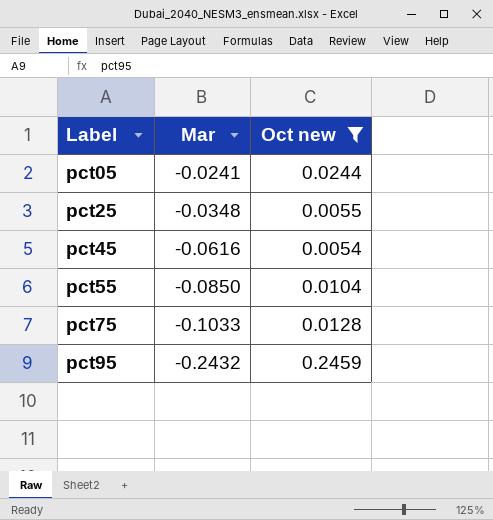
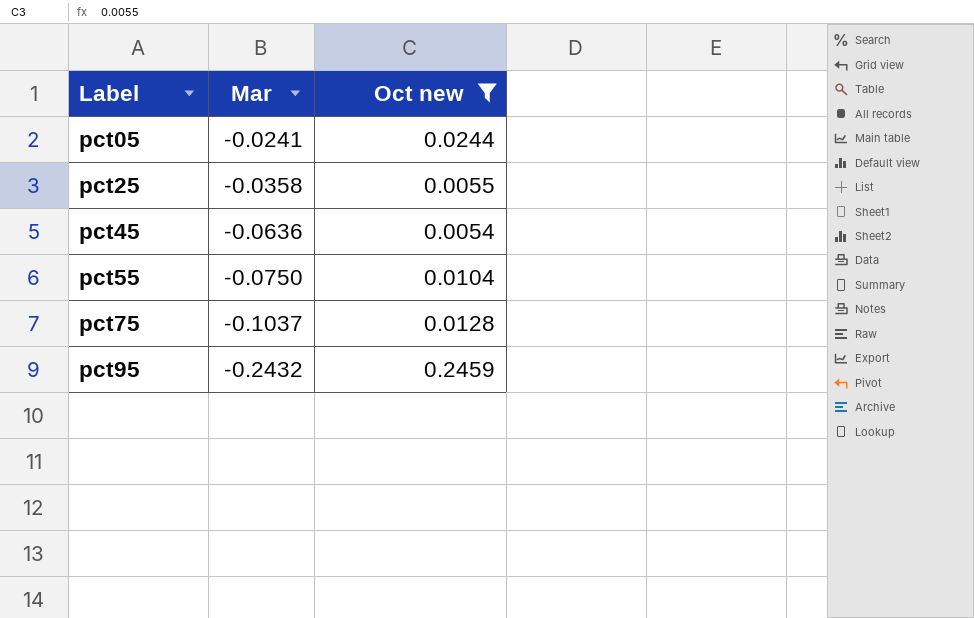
pct25 | Mar: -0.0348 -> -0.0358
pct45 | Mar: -0.0616 -> -0.0636
pct55 | Mar: -0.0850 -> -0.0750
pct75 | Mar: -0.1033 -> -0.1037

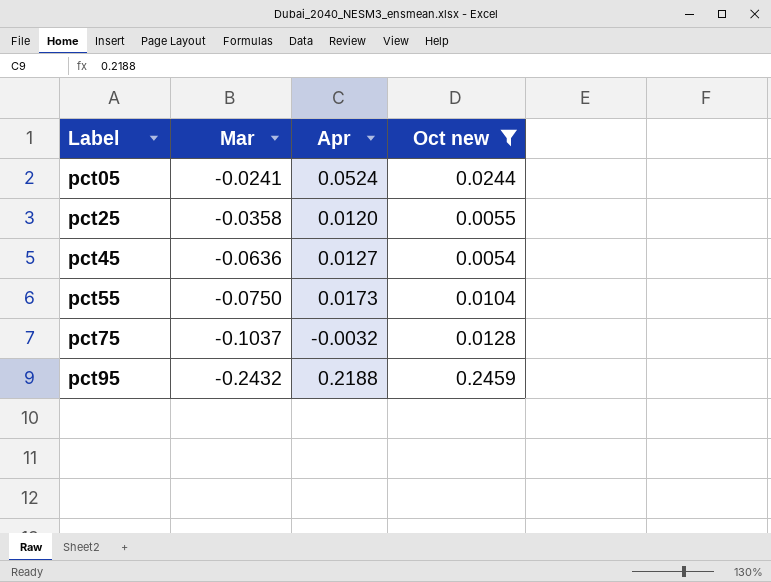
column Apr | position: none -> 3

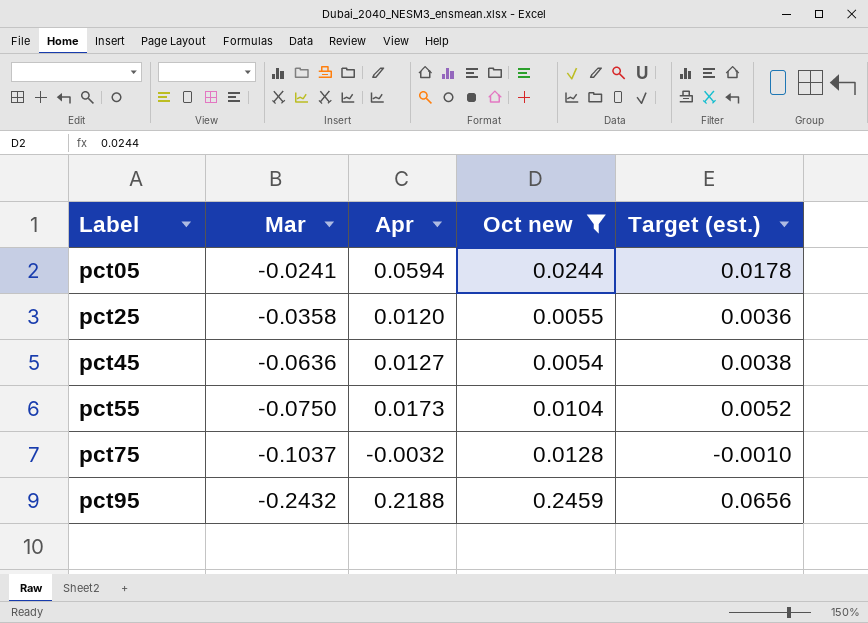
column Target (est.) | formula: none -> [Apr] * 0.3
pct05 | Apr: 0.0524 -> 0.0594

